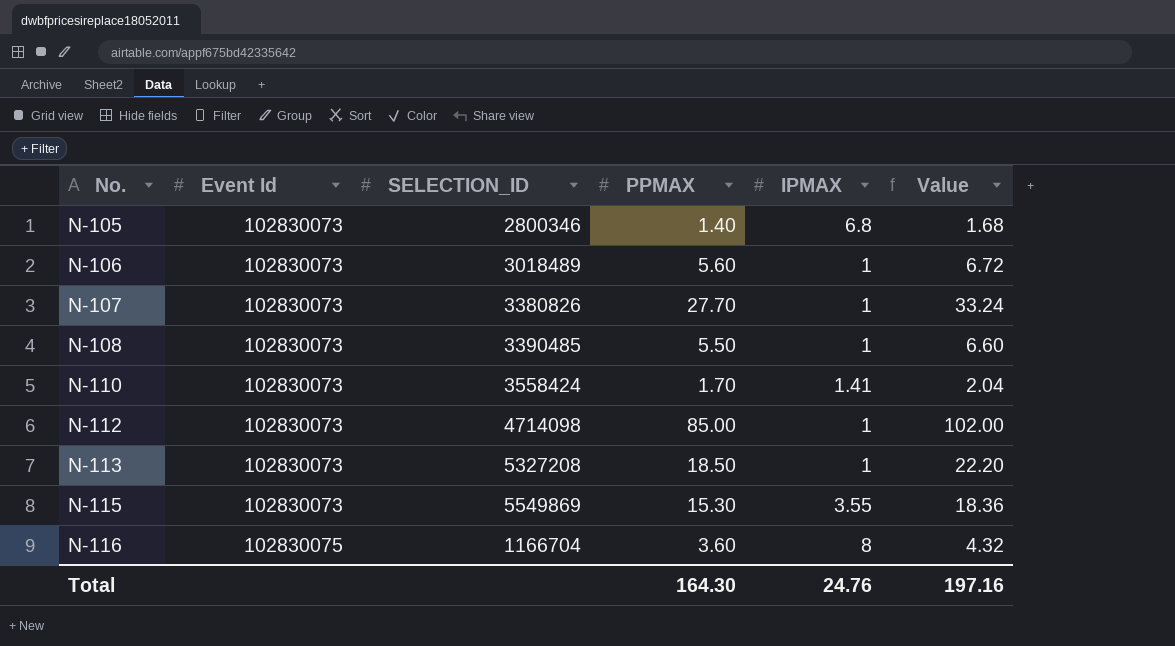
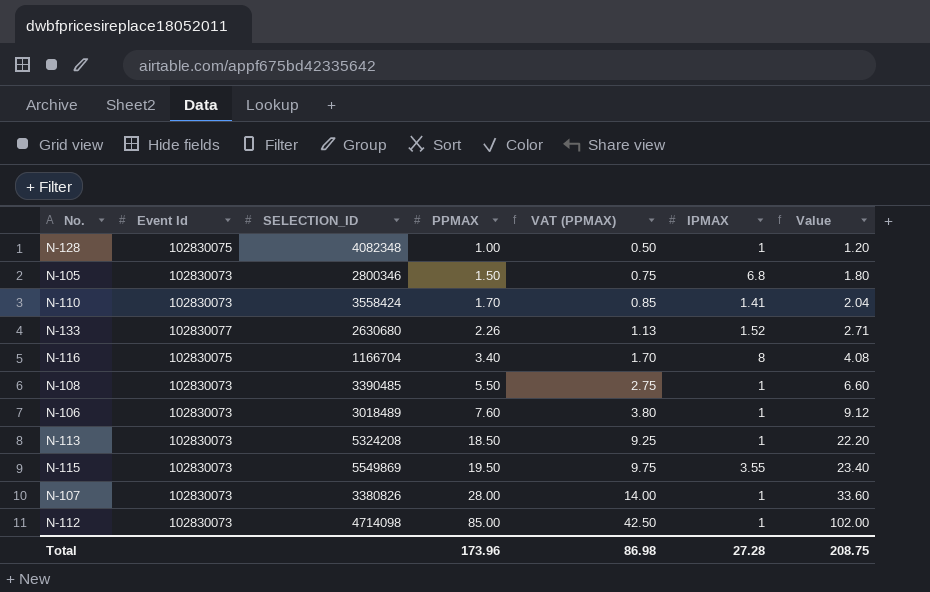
row order: No. ascending -> PPMAX ascending
column VAT (PPMAX) | formula: none -> [PPMAX] * 0.5
row N-128: none -> 102830075 | 4082348 | 1.00 | 0.50 | 1 | 1.20
N-105 | PPMAX: 1.40 -> 1.50
N-105 | Value: 1.68 -> 1.80
row N-133: none -> 102830077 | 2630680 | 2.26 | 1.13 | 1.52 | 2.71
N-116 | PPMAX: 3.60 -> 3.40
N-116 | Value: 4.32 -> 4.08
N-106 | PPMAX: 5.60 -> 7.60
N-106 | Value: 6.72 -> 9.12
N-113 | SELECTION_ID: 5327208 -> 5324208
N-115 | PPMAX: 15.30 -> 19.50
N-115 | Value: 18.36 -> 23.40
N-107 | PPMAX: 27.70 -> 28.00
N-107 | Value: 33.24 -> 33.60
Total | PPMAX: 164.30 -> 173.96
Total | IPMAX: 24.76 -> 27.28
Total | Value: 197.16 -> 208.75

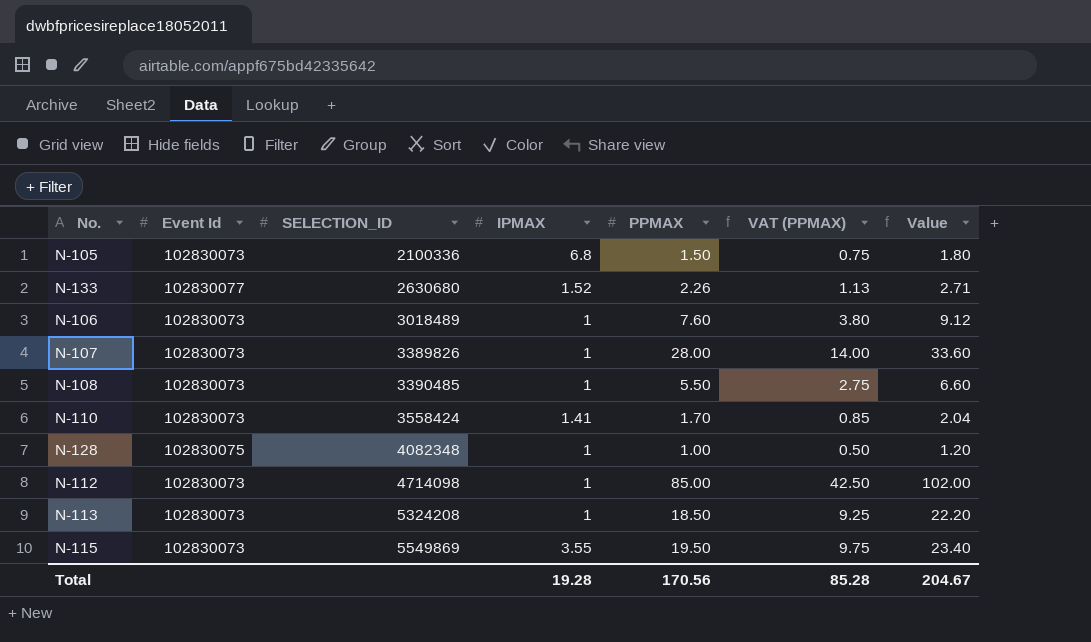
row order: PPMAX ascending -> SELECTION_ID ascending
column IPMAX | position: 6 -> 4
row N-116: 102830075 | 1166704 | 3.40 | 1.70 | 8 | 4.08 -> none
N-105 | SELECTION_ID: 2800346 -> 2100336
N-107 | SELECTION_ID: 3380826 -> 3389826
Total | IPMAX: 27.28 -> 19.28
Total | PPMAX: 173.96 -> 170.56
Total | VAT (PPMAX): 86.98 -> 85.28
Total | Value: 208.75 -> 204.67

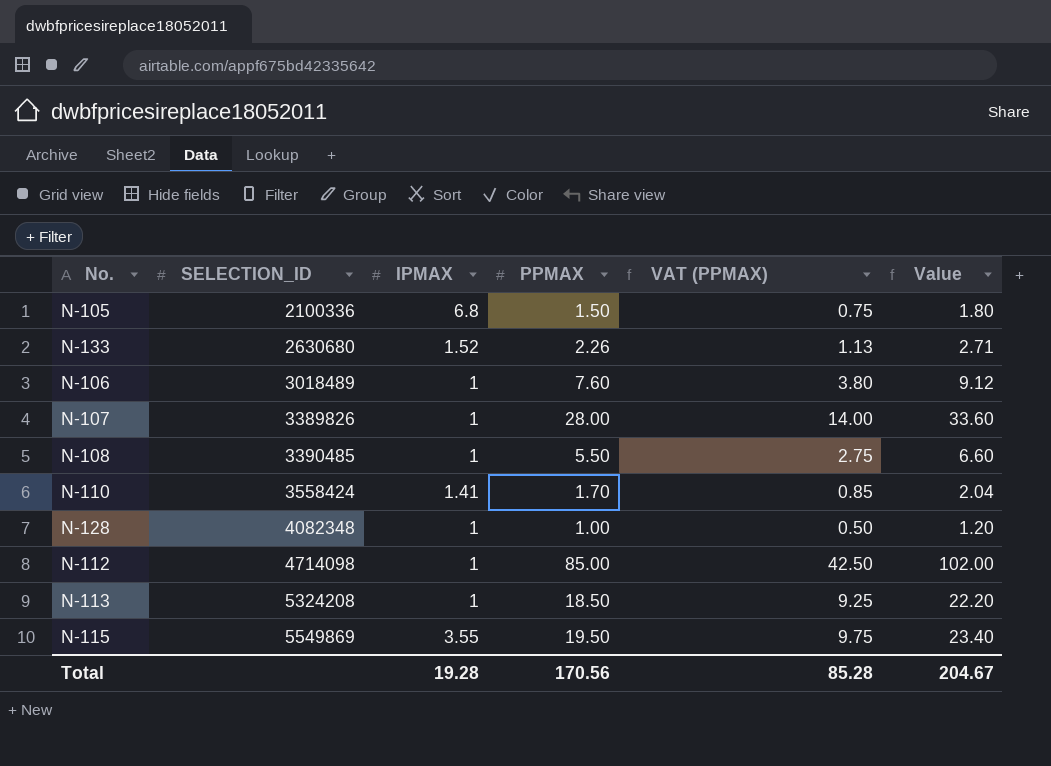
column Event Id | position: 2 -> none

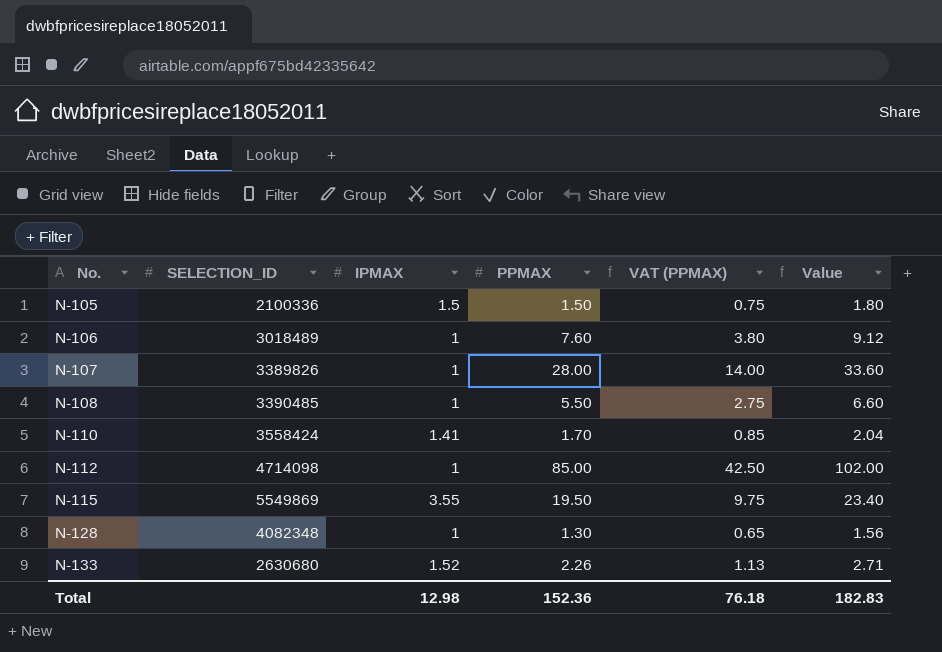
row order: SELECTION_ID ascending -> No. ascending
row N-113: 5324208 | 1 | 18.50 | 9.25 | 22.20 -> none
N-105 | IPMAX: 6.8 -> 1.5
N-128 | PPMAX: 1.00 -> 1.30
N-128 | VAT (PPMAX): 0.50 -> 0.65
N-128 | Value: 1.20 -> 1.56
Total | IPMAX: 19.28 -> 12.98
Total | PPMAX: 170.56 -> 152.36
Total | VAT (PPMAX): 85.28 -> 76.18
Total | Value: 204.67 -> 182.83

